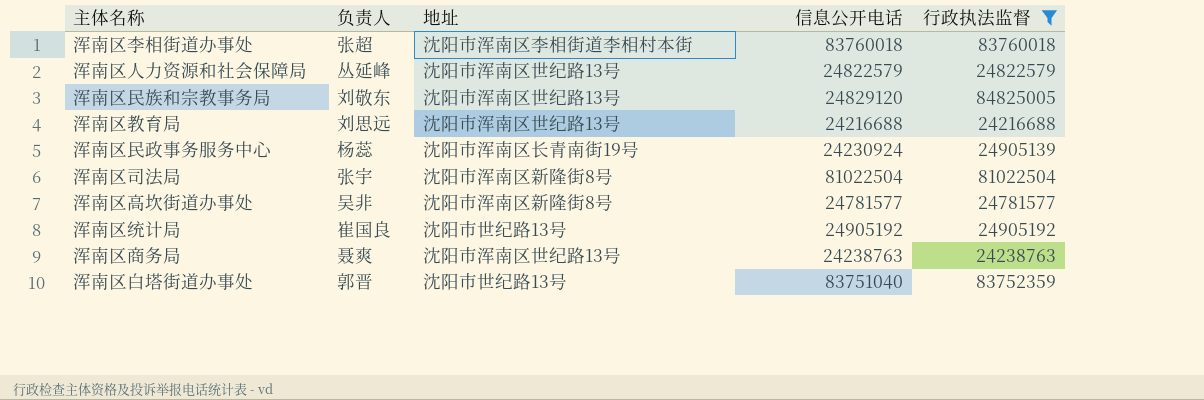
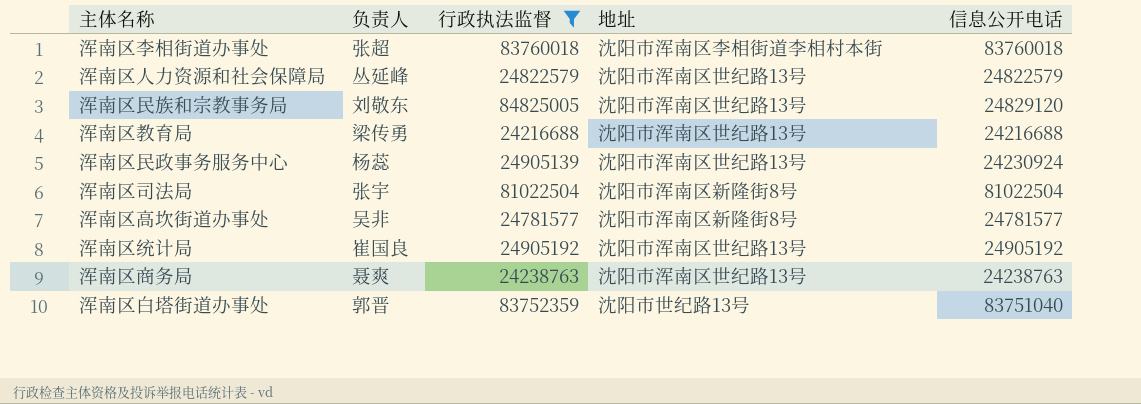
column 行政执法监督 | position: 5 -> 3
浑南区教育局 | 负责人: 刘思远 -> 梁传勇
浑南区民政事务服务中心 | 地址: 沈阳市浑南区长青南街19号 -> 沈阳市浑南区世纪路13号
浑南区统计局 | 地址: 沈阳市世纪路13号 -> 沈阳市浑南区世纪路13号

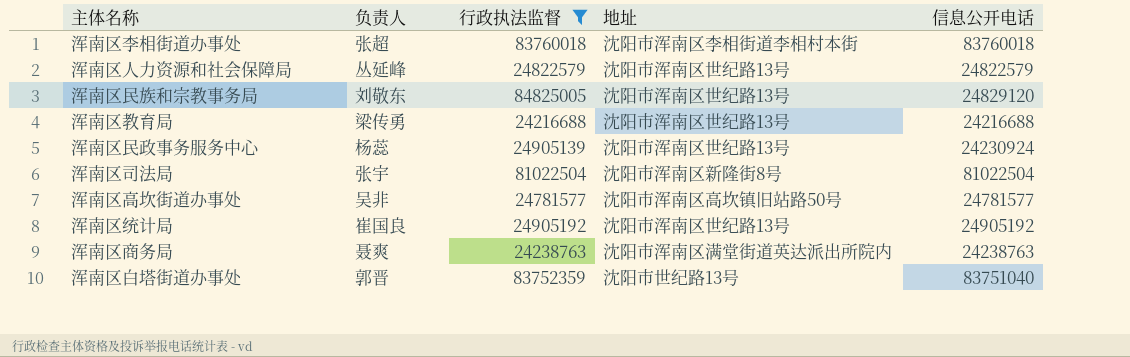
浑南区高坎街道办事处 | 地址: 沈阳市浑南区新隆街8号 -> 沈阳市浑南区高坎镇旧站路50号
浑南区商务局 | 地址: 沈阳市浑南区世纪路13号 -> 沈阳市浑南区满堂街道英达派出所院内

